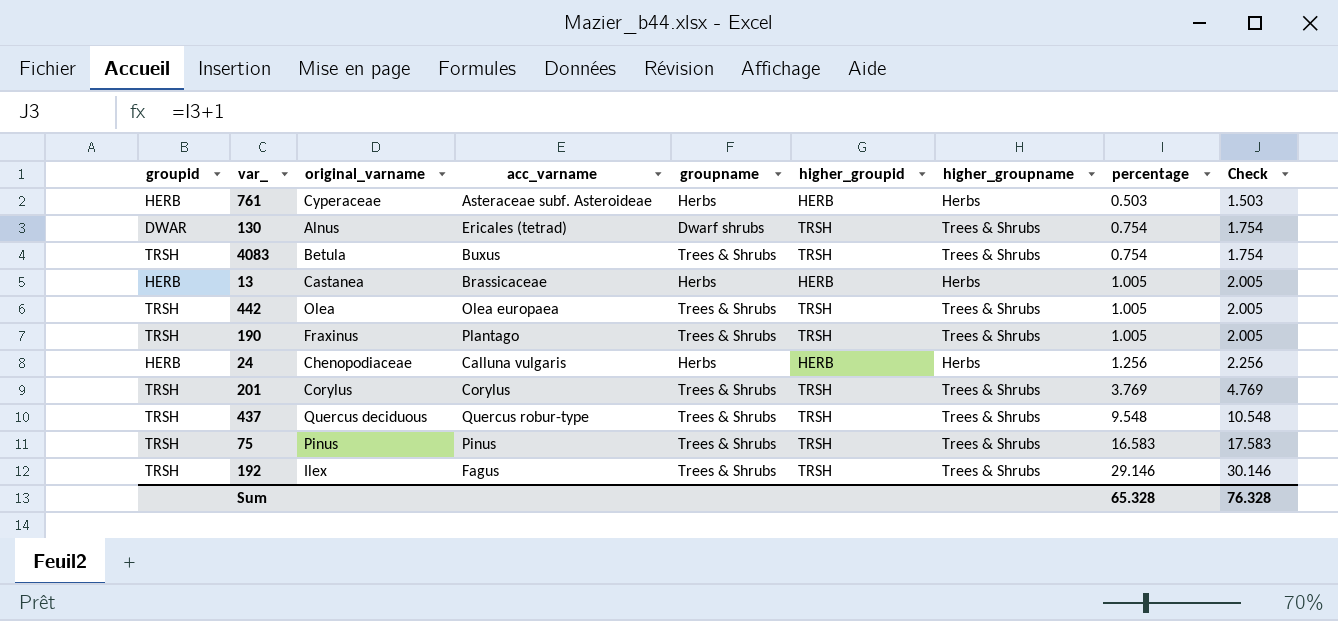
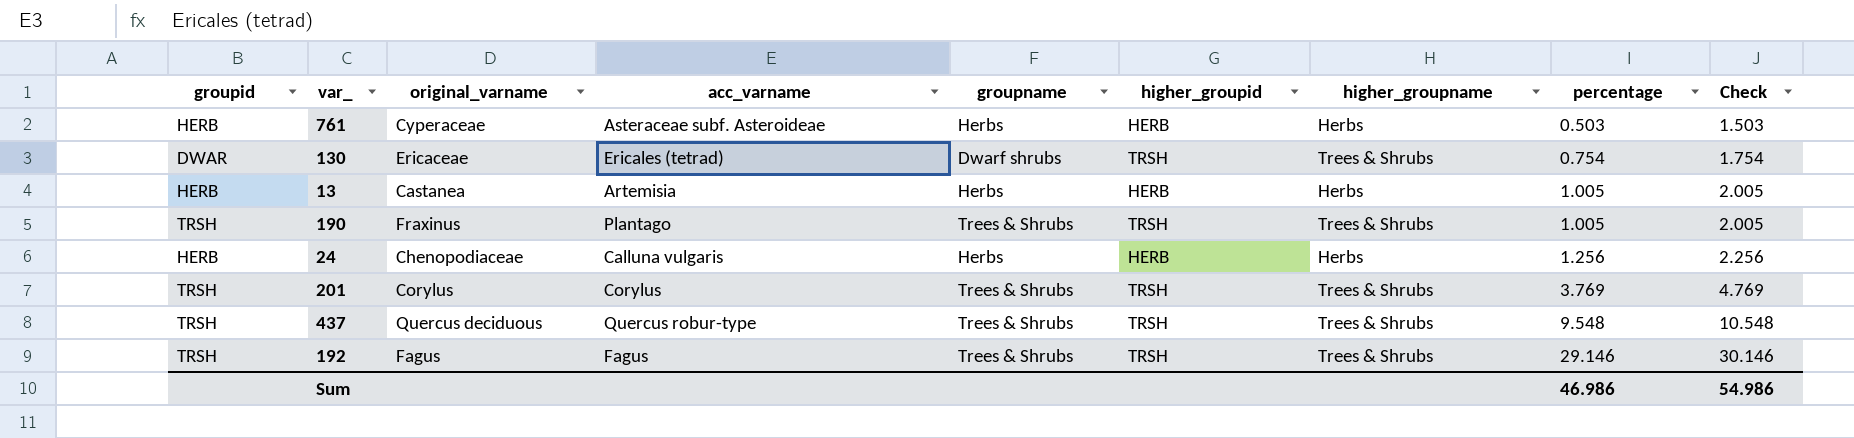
row 4083: TRSH | Betula | Buxus | Trees & Shrubs | TRSH | Trees & Shrubs | 0.754 | 1.754 -> none
row 442: TRSH | Olea | Olea europaea | Trees & Shrubs | TRSH | Trees & Shrubs | 1.005 | 2.005 -> none
row 75: TRSH | Pinus | Pinus | Trees & Shrubs | TRSH | Trees & Shrubs | 16.583 | 17.583 -> none
130 | original_varname: Alnus -> Ericaceae
13 | acc_varname: Brassicaceae -> Artemisia
192 | original_varname: Ilex -> Fagus
Sum | percentage: 65.328 -> 46.986
Sum | Check: 76.328 -> 54.986

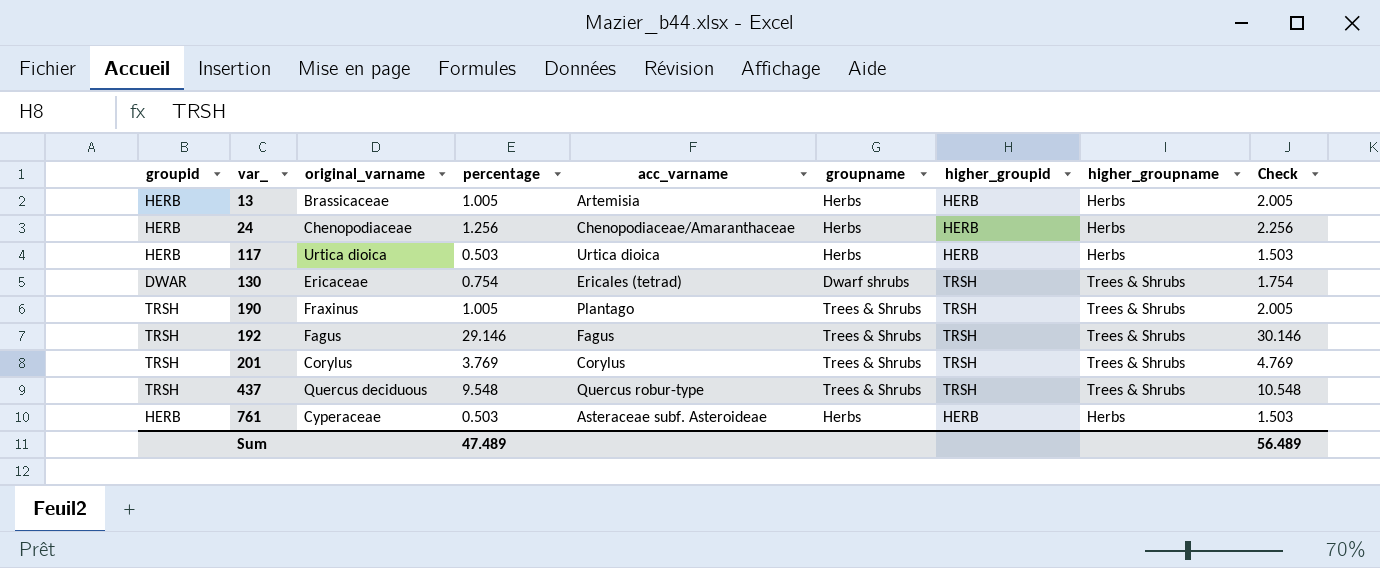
row order: percentage ascending -> var_ ascending
column percentage | position: 8 -> 4
13 | original_varname: Castanea -> Brassicaceae
24 | acc_varname: Calluna vulgaris -> Chenopodiaceae/Amaranthaceae
row 117: none -> HERB | Urtica dioica | 0.503 | Urtica dioica | Herbs | HERB | Herbs | 1.503
Sum | percentage: 46.986 -> 47.489
Sum | Check: 54.986 -> 56.489

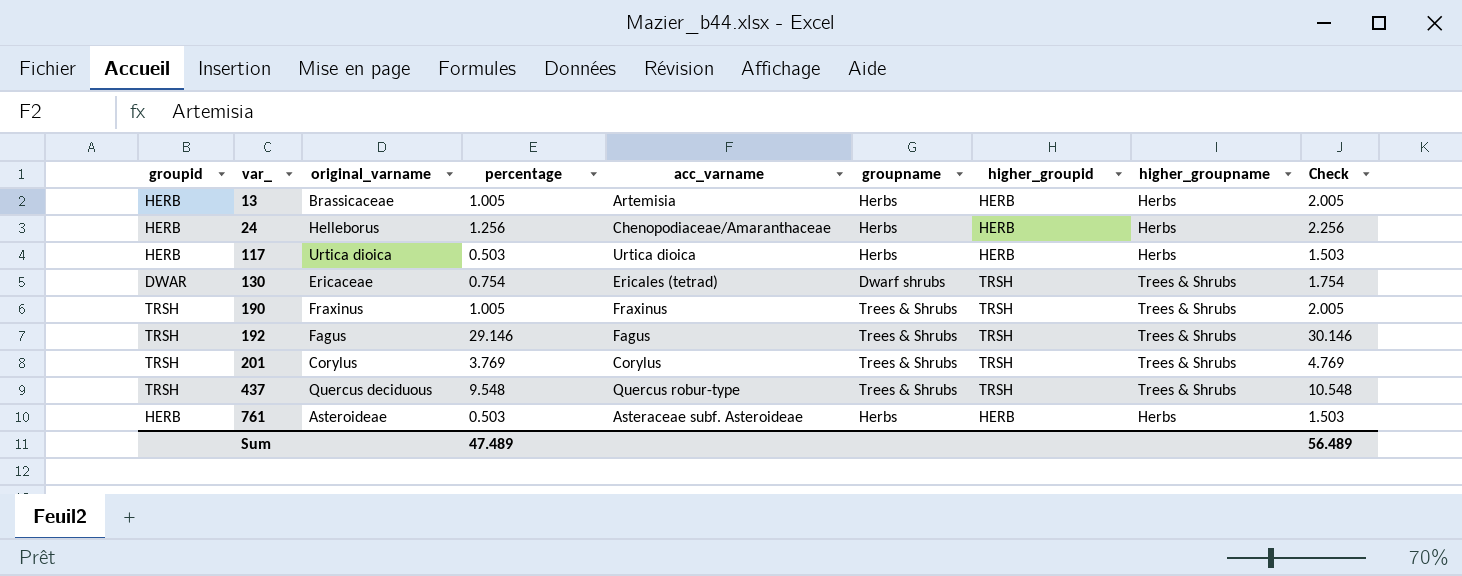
24 | original_varname: Chenopodiaceae -> Helleborus
190 | acc_varname: Plantago -> Fraxinus
761 | original_varname: Cyperaceae -> Asteroideae

